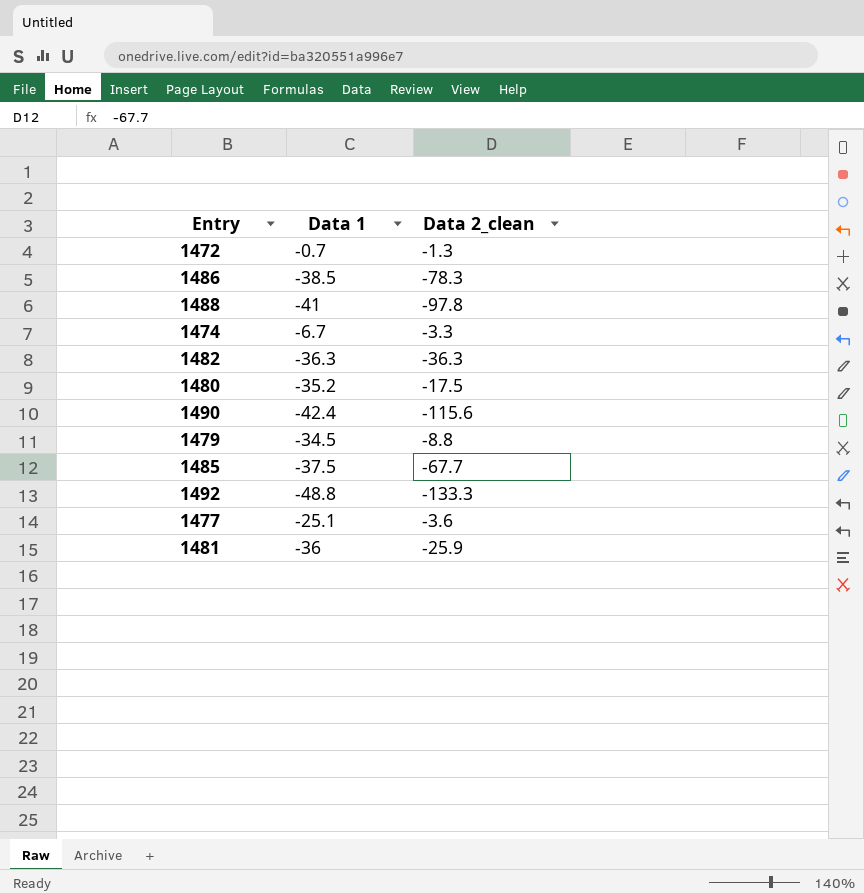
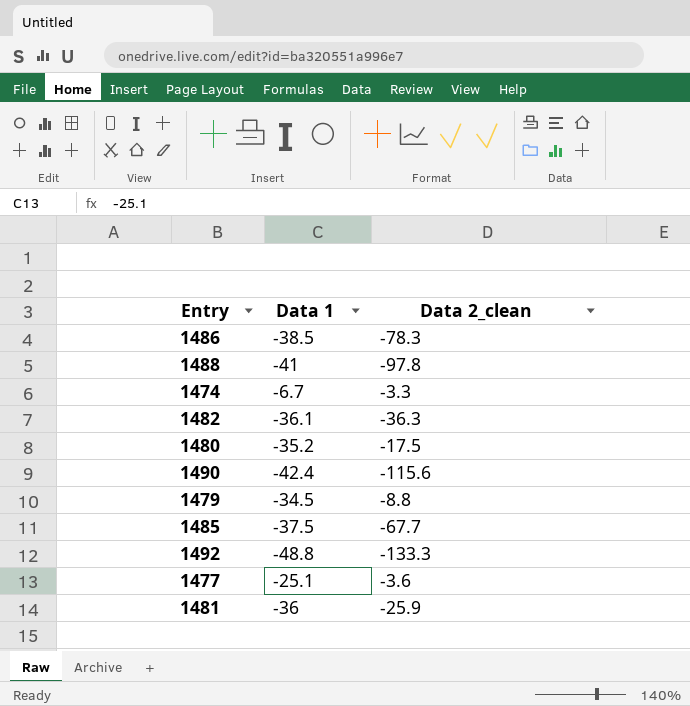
row 1472: -0.7 | -1.3 -> none
1482 | Data 1: -36.3 -> -36.1

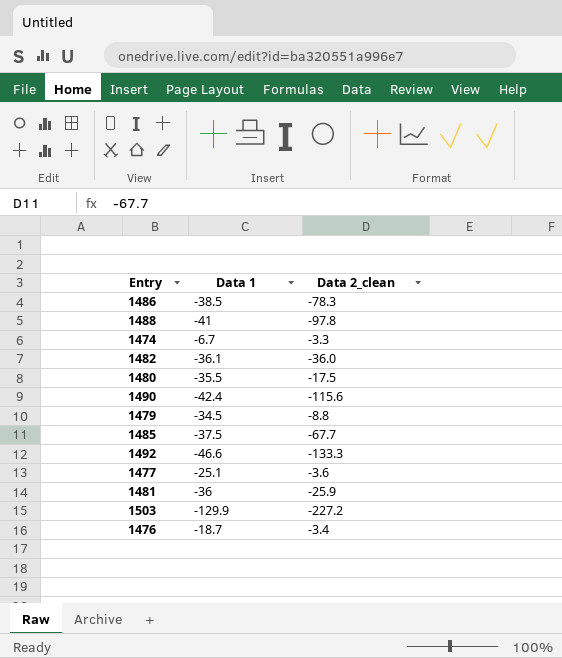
1482 | Data 2_clean: -36.3 -> -36.0
1480 | Data 1: -35.2 -> -35.5
1492 | Data 1: -48.8 -> -46.6
row 1503: none -> -129.9 | -227.2
row 1476: none -> -18.7 | -3.4

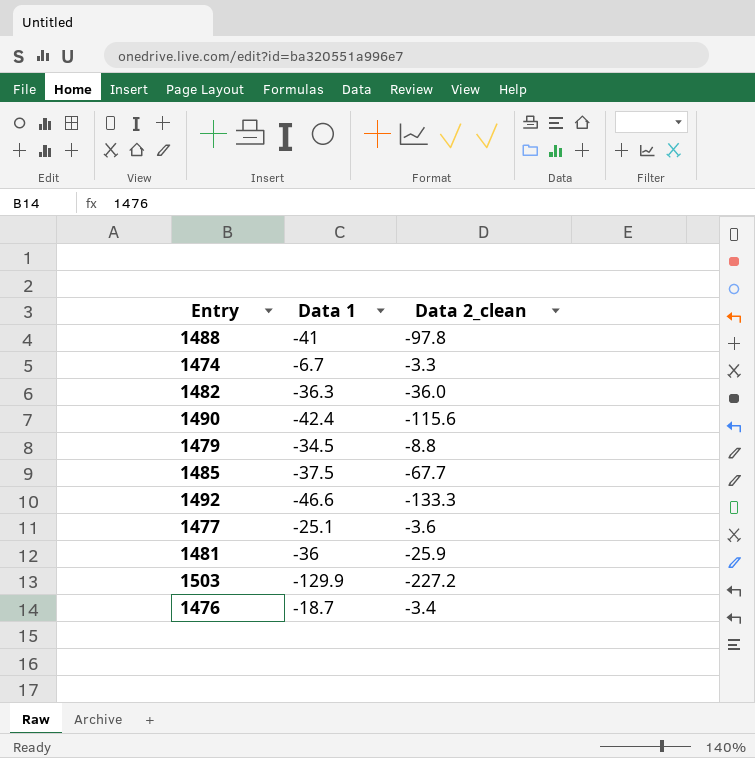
row 1486: -38.5 | -78.3 -> none
row 1480: -35.5 | -17.5 -> none
1482 | Data 1: -36.1 -> -36.3

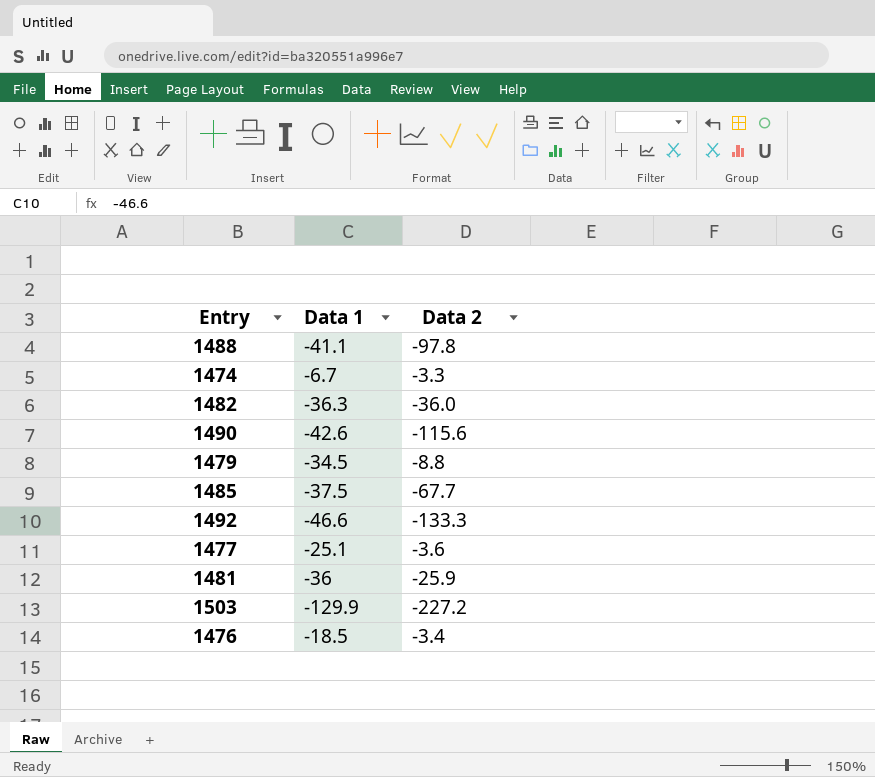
column name: Data 2_clean -> Data 2
1488 | Data 1: -41 -> -41.1
1490 | Data 1: -42.4 -> -42.6
1476 | Data 1: -18.7 -> -18.5

